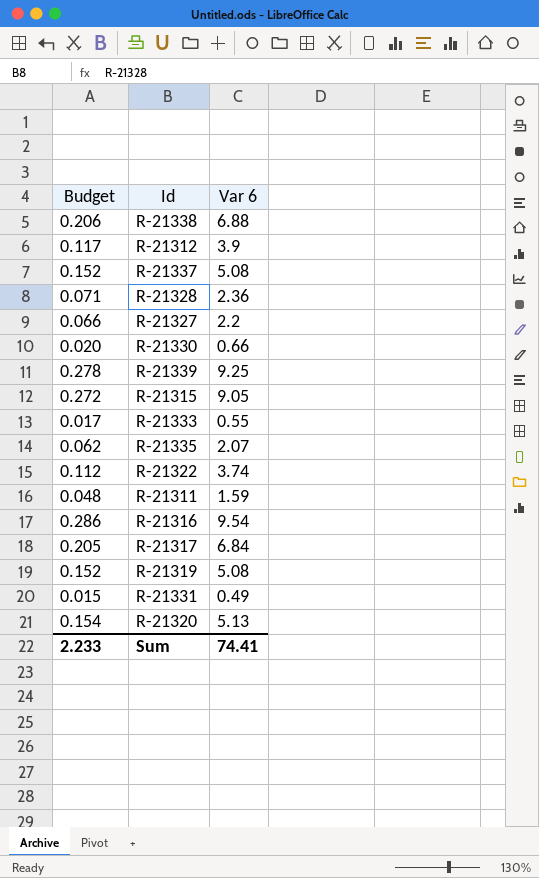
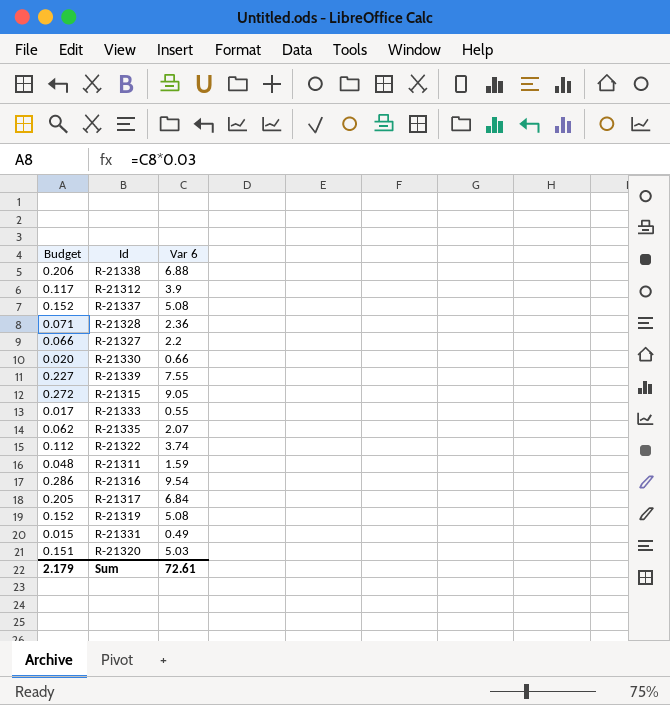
R-21339 | Budget: 0.278 -> 0.227
R-21339 | Var 6: 9.25 -> 7.55
R-21320 | Budget: 0.154 -> 0.151
R-21320 | Var 6: 5.13 -> 5.03
Sum | Budget: 2.233 -> 2.179
Sum | Var 6: 74.41 -> 72.61

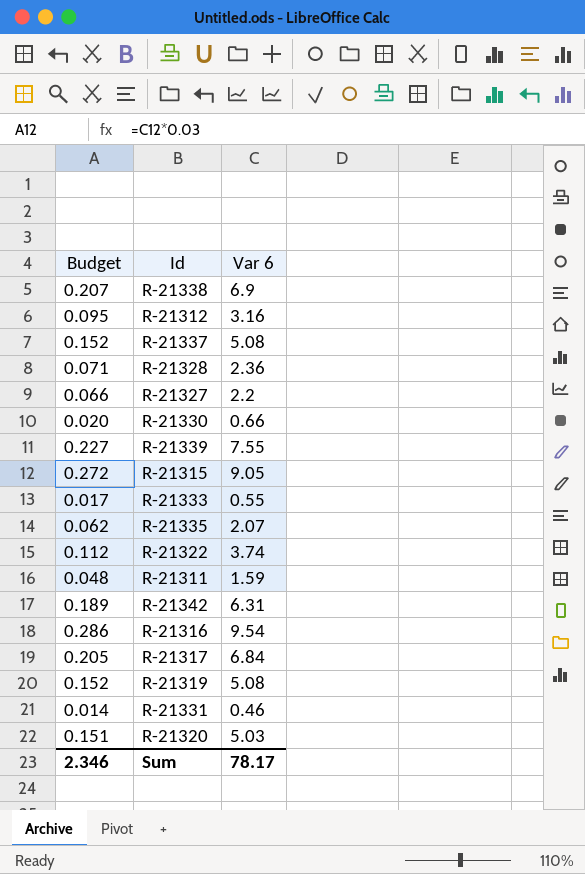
R-21338 | Budget: 0.206 -> 0.207
R-21338 | Var 6: 6.88 -> 6.9
R-21312 | Budget: 0.117 -> 0.095
R-21312 | Var 6: 3.9 -> 3.16
row R-21342: none -> 0.189 | 6.31
R-21331 | Budget: 0.015 -> 0.014
R-21331 | Var 6: 0.49 -> 0.46
Sum | Budget: 2.179 -> 2.346
Sum | Var 6: 72.61 -> 78.17

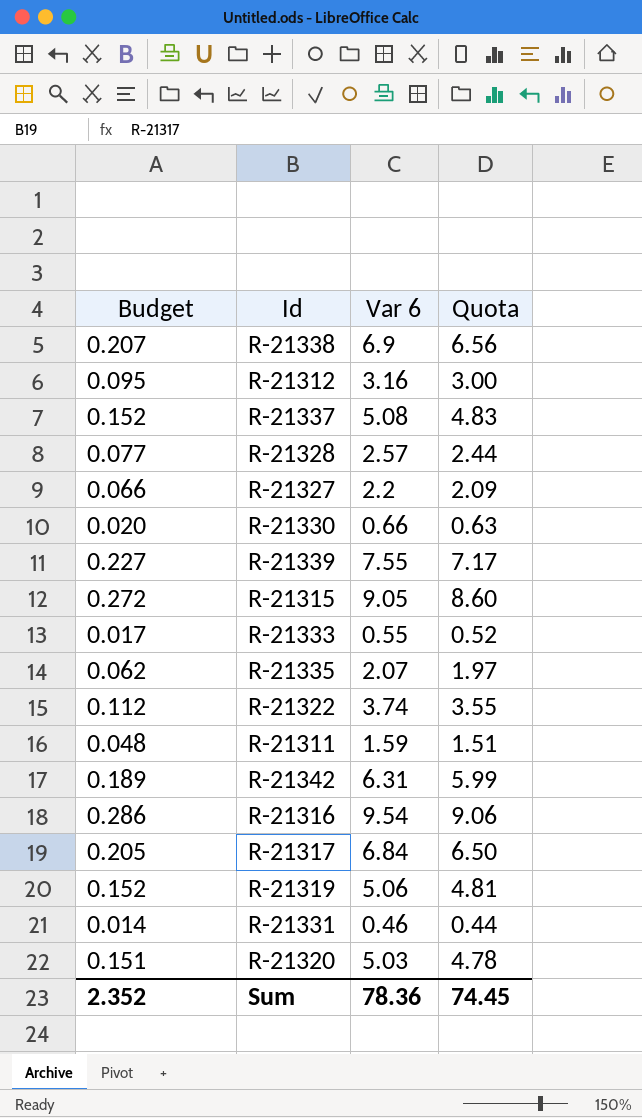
column Quota | formula: none -> [Var 6] * 0.95
R-21328 | Budget: 0.071 -> 0.077
R-21328 | Var 6: 2.36 -> 2.57
R-21319 | Var 6: 5.08 -> 5.06
Sum | Budget: 2.346 -> 2.352
Sum | Var 6: 78.17 -> 78.36

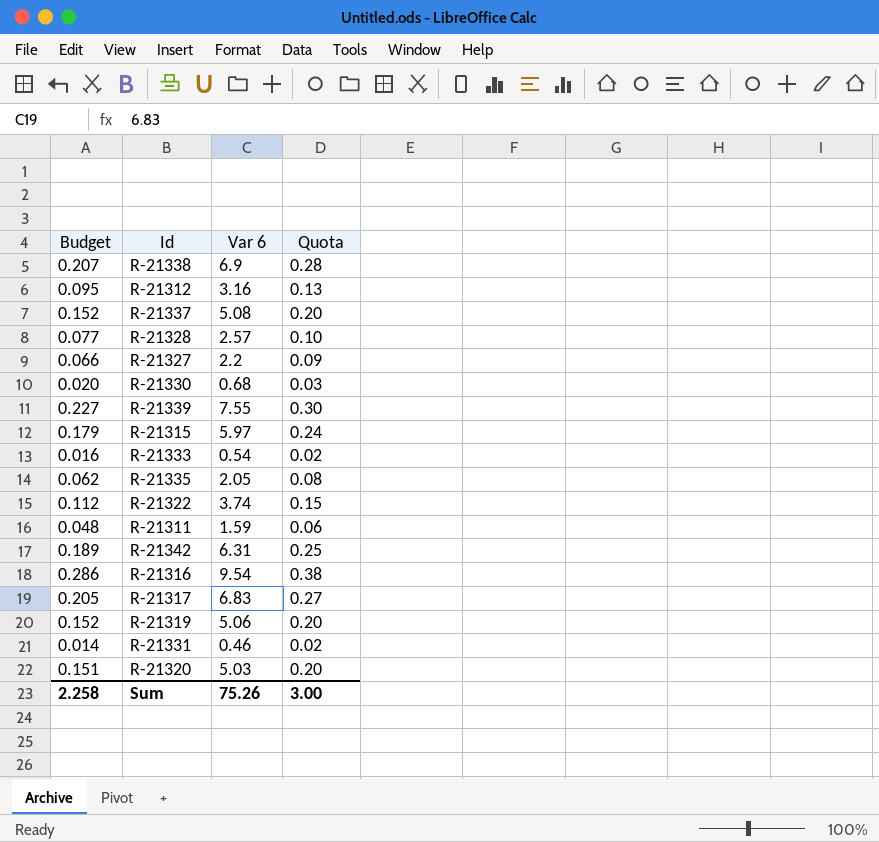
column Quota | formula: [Var 6] * 0.95 -> [Var 6] * 0.04
R-21330 | Var 6: 0.66 -> 0.68
R-21315 | Budget: 0.272 -> 0.179
R-21315 | Var 6: 9.05 -> 5.97
R-21333 | Budget: 0.017 -> 0.016
R-21333 | Var 6: 0.55 -> 0.54
R-21335 | Var 6: 2.07 -> 2.05
R-21317 | Var 6: 6.84 -> 6.83
Sum | Budget: 2.352 -> 2.258
Sum | Var 6: 78.36 -> 75.26
Sum | Quota: 74.45 -> 3.00

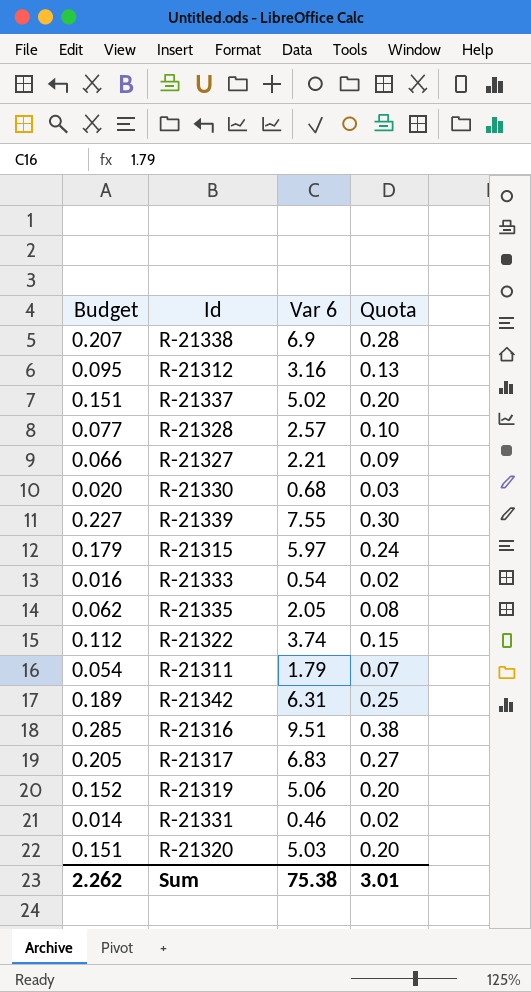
R-21337 | Budget: 0.152 -> 0.151
R-21337 | Var 6: 5.08 -> 5.02
R-21327 | Var 6: 2.2 -> 2.21
R-21311 | Budget: 0.048 -> 0.054
R-21311 | Var 6: 1.59 -> 1.79
R-21311 | Quota: 0.06 -> 0.07
R-21316 | Budget: 0.286 -> 0.285
R-21316 | Var 6: 9.54 -> 9.51
Sum | Budget: 2.258 -> 2.262
Sum | Var 6: 75.26 -> 75.38
Sum | Quota: 3.00 -> 3.01

